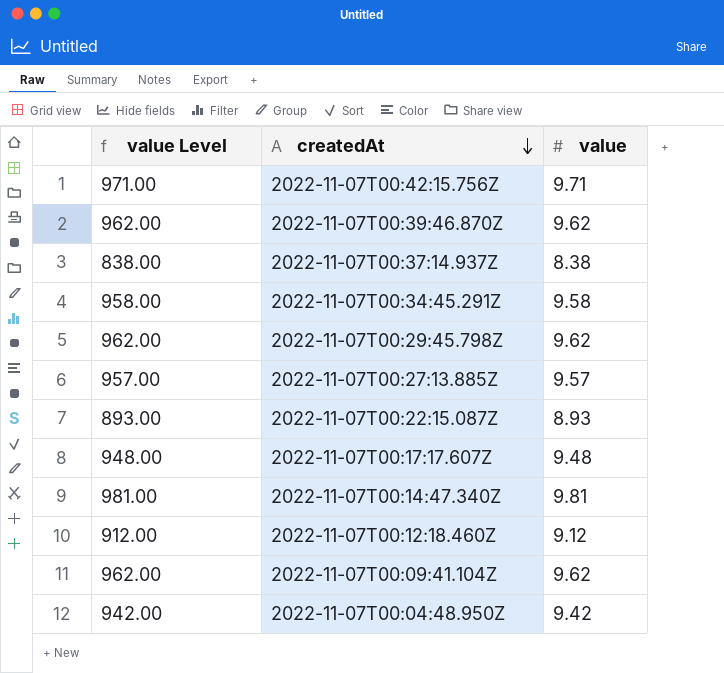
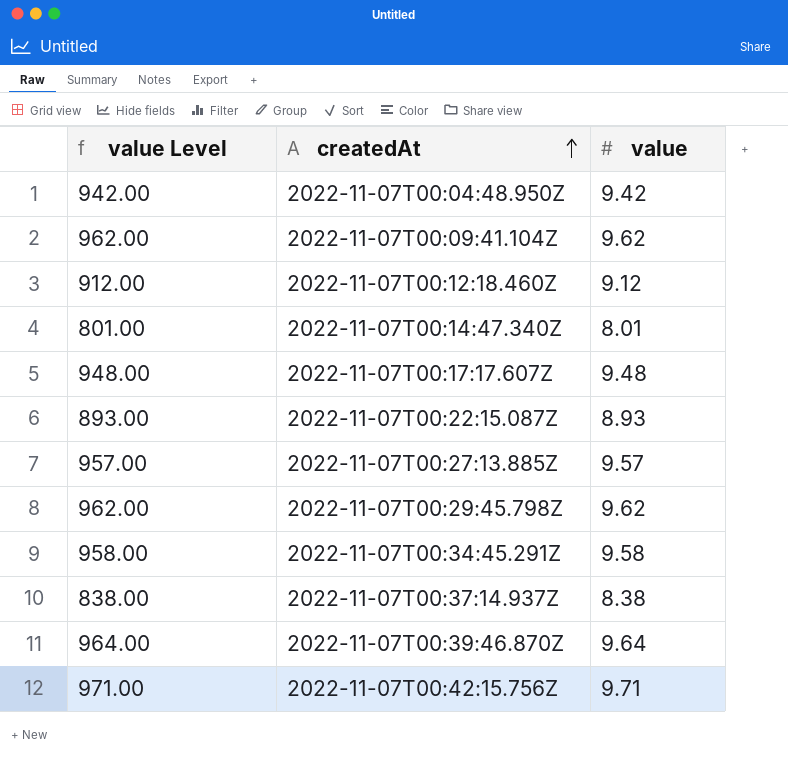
row order: createdAt descending -> createdAt ascending
2022-11-07T00:14:47.340Z | value Level: 981.00 -> 801.00
2022-11-07T00:14:47.340Z | value: 9.81 -> 8.01
2022-11-07T00:39:46.870Z | value Level: 962.00 -> 964.00
2022-11-07T00:39:46.870Z | value: 9.62 -> 9.64

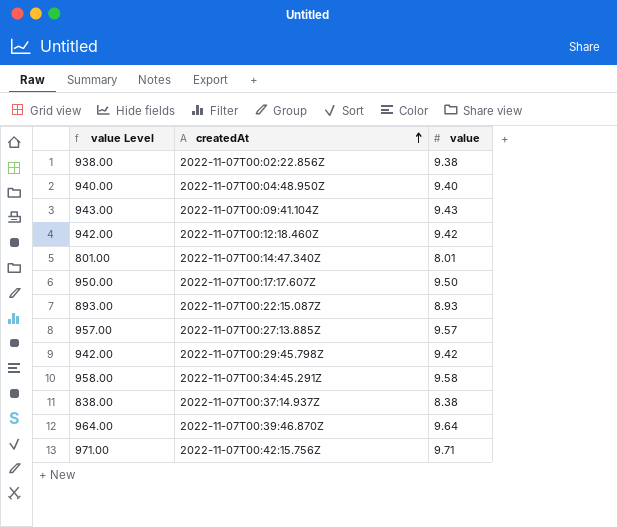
row 2022-11-07T00:02:22.856Z: none -> 938.00 | 9.38
2022-11-07T00:04:48.950Z | value Level: 942.00 -> 940.00
2022-11-07T00:04:48.950Z | value: 9.42 -> 9.40
2022-11-07T00:09:41.104Z | value Level: 962.00 -> 943.00
2022-11-07T00:09:41.104Z | value: 9.62 -> 9.43
2022-11-07T00:12:18.460Z | value Level: 912.00 -> 942.00
2022-11-07T00:12:18.460Z | value: 9.12 -> 9.42
2022-11-07T00:17:17.607Z | value Level: 948.00 -> 950.00
2022-11-07T00:17:17.607Z | value: 9.48 -> 9.50
2022-11-07T00:29:45.798Z | value Level: 962.00 -> 942.00
2022-11-07T00:29:45.798Z | value: 9.62 -> 9.42

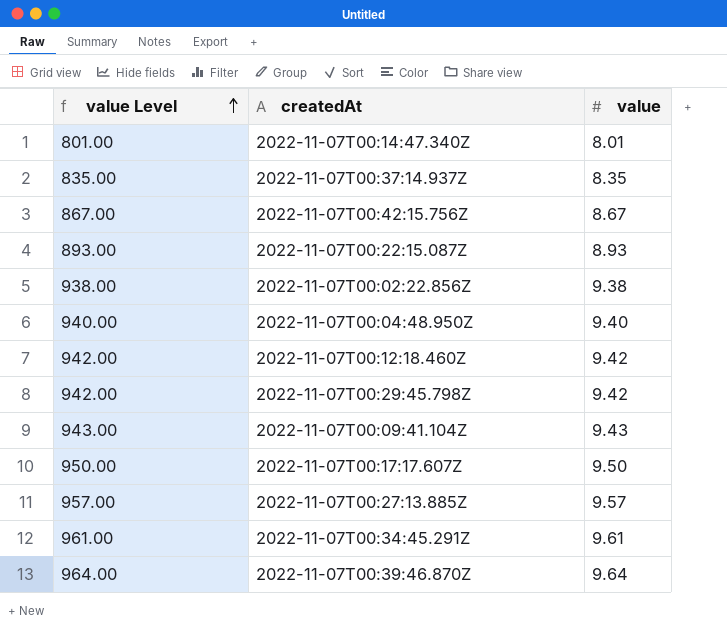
row order: createdAt ascending -> value Level ascending
2022-11-07T00:37:14.937Z | value Level: 838.00 -> 835.00
2022-11-07T00:37:14.937Z | value: 8.38 -> 8.35
2022-11-07T00:42:15.756Z | value Level: 971.00 -> 867.00
2022-11-07T00:42:15.756Z | value: 9.71 -> 8.67
2022-11-07T00:34:45.291Z | value Level: 958.00 -> 961.00
2022-11-07T00:34:45.291Z | value: 9.58 -> 9.61

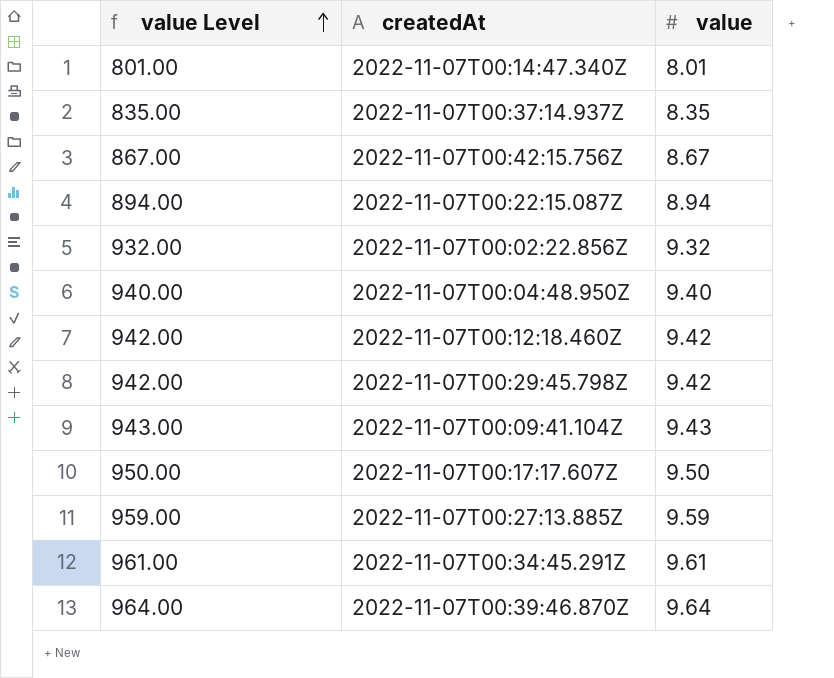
2022-11-07T00:22:15.087Z | value Level: 893.00 -> 894.00
2022-11-07T00:22:15.087Z | value: 8.93 -> 8.94
2022-11-07T00:02:22.856Z | value Level: 938.00 -> 932.00
2022-11-07T00:02:22.856Z | value: 9.38 -> 9.32
2022-11-07T00:27:13.885Z | value Level: 957.00 -> 959.00
2022-11-07T00:27:13.885Z | value: 9.57 -> 9.59

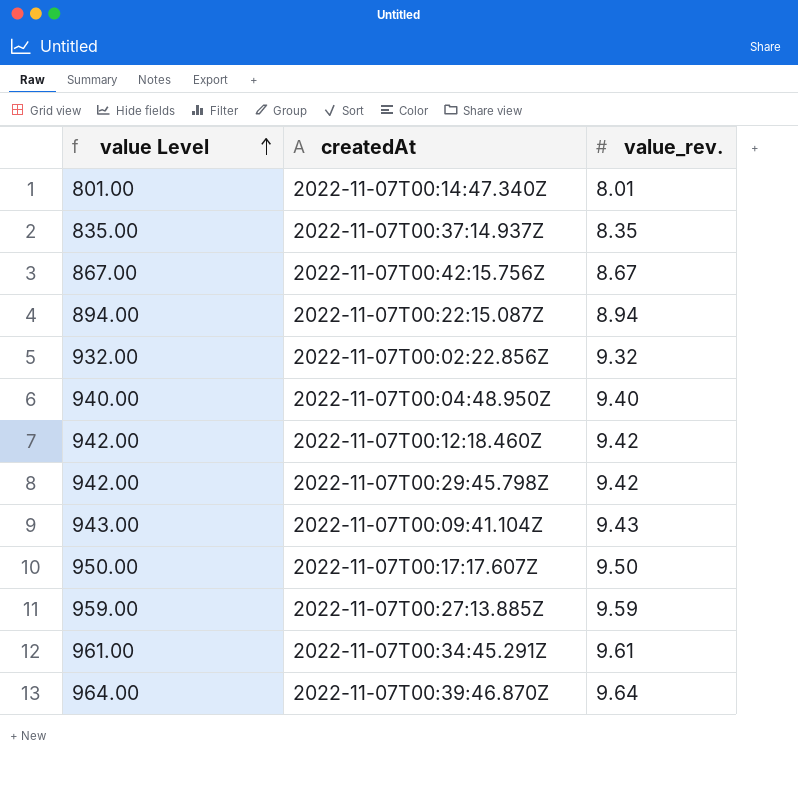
column name: value -> value_rev.

